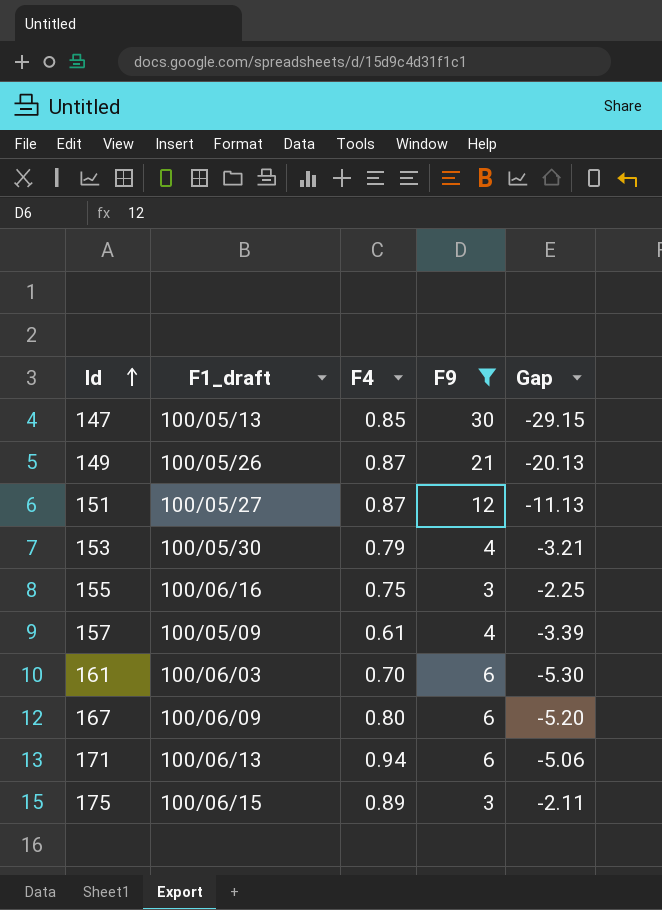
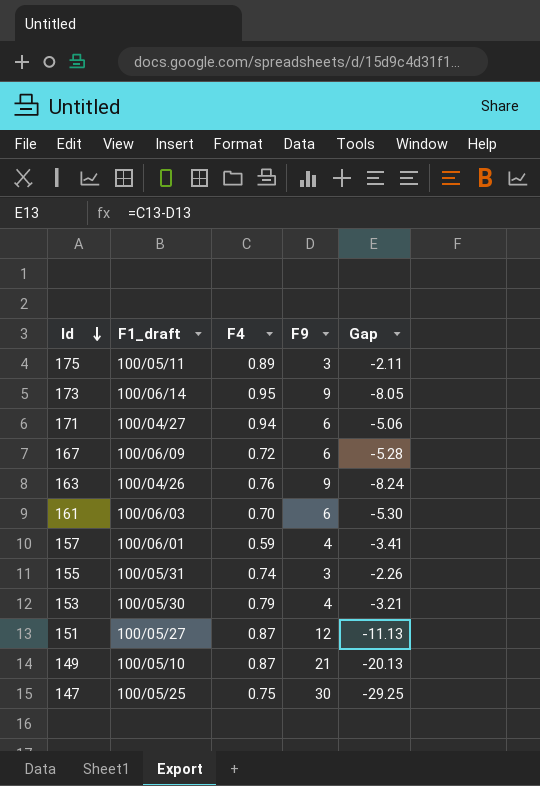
filter: F9 != 9 -> none
row order: Id ascending -> Id descending
175 | F1_draft: 100/06/15 -> 100/05/11
171 | F1_draft: 100/06/13 -> 100/04/27
167 | F4: 0.80 -> 0.72
167 | Gap: -5.20 -> -5.28
157 | F1_draft: 100/05/09 -> 100/06/01
157 | F4: 0.61 -> 0.59
157 | Gap: -3.39 -> -3.41
155 | F1_draft: 100/06/16 -> 100/05/31
155 | F4: 0.75 -> 0.74
155 | Gap: -2.25 -> -2.26
149 | F1_draft: 100/05/26 -> 100/05/10
147 | F1_draft: 100/05/13 -> 100/05/25
147 | F4: 0.85 -> 0.75
147 | Gap: -29.15 -> -29.25

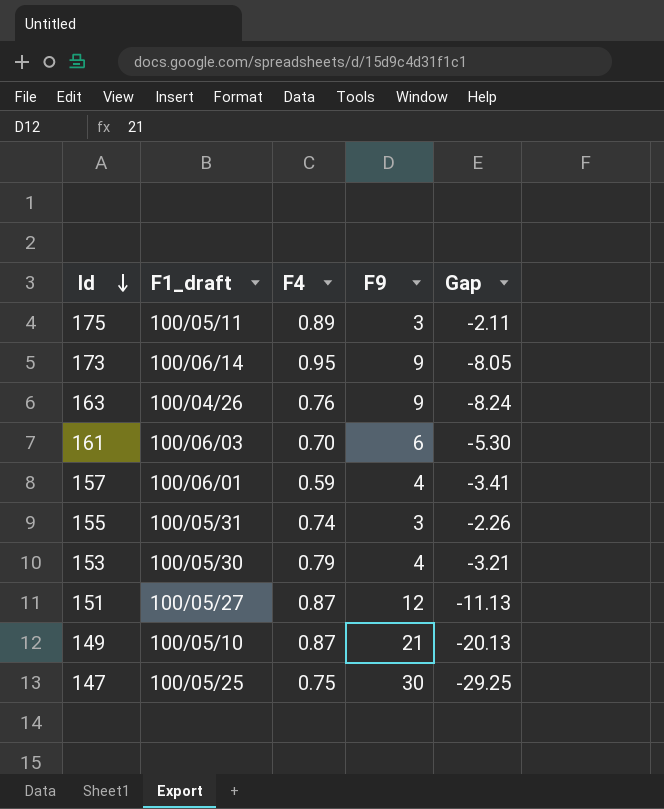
row 171: 100/04/27 | 0.94 | 6 | -5.06 -> none
row 167: 100/06/09 | 0.72 | 6 | -5.28 -> none

